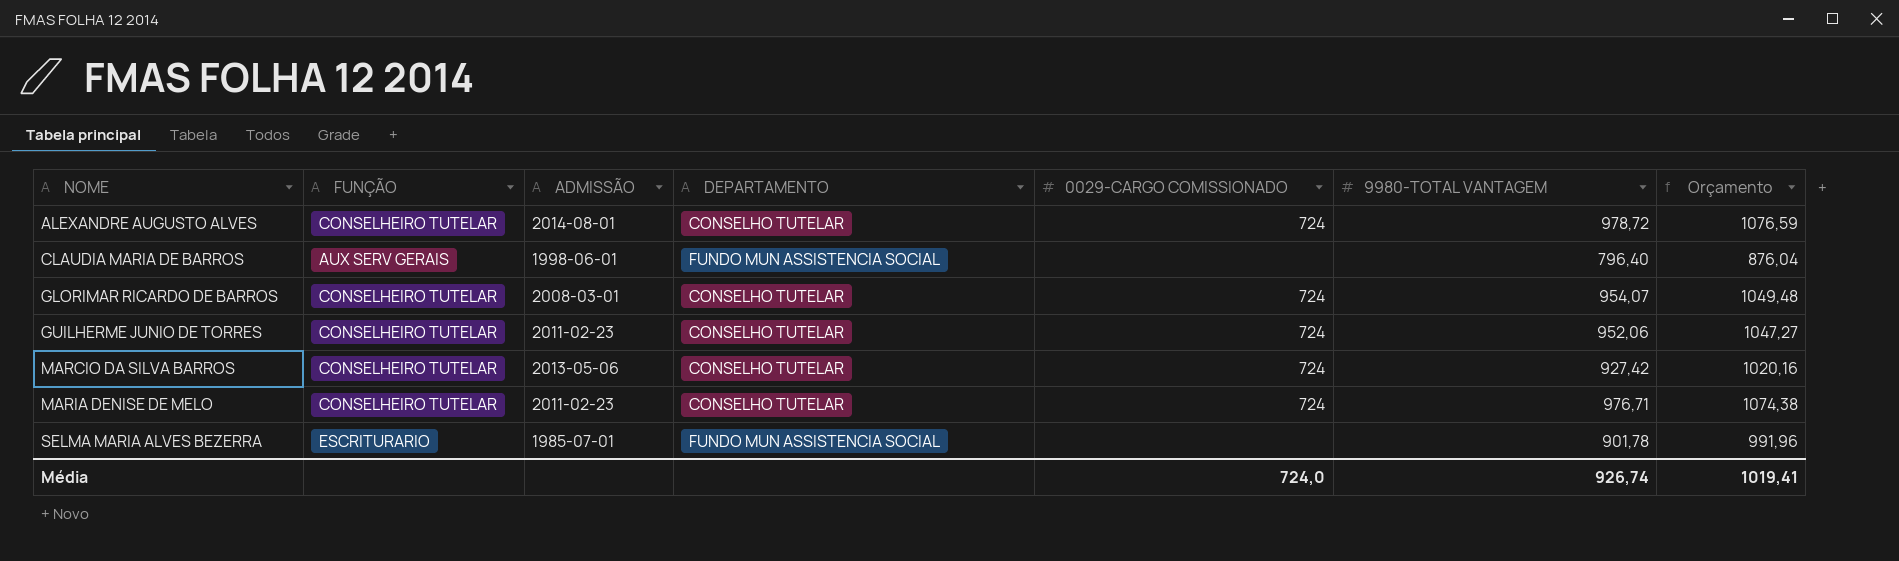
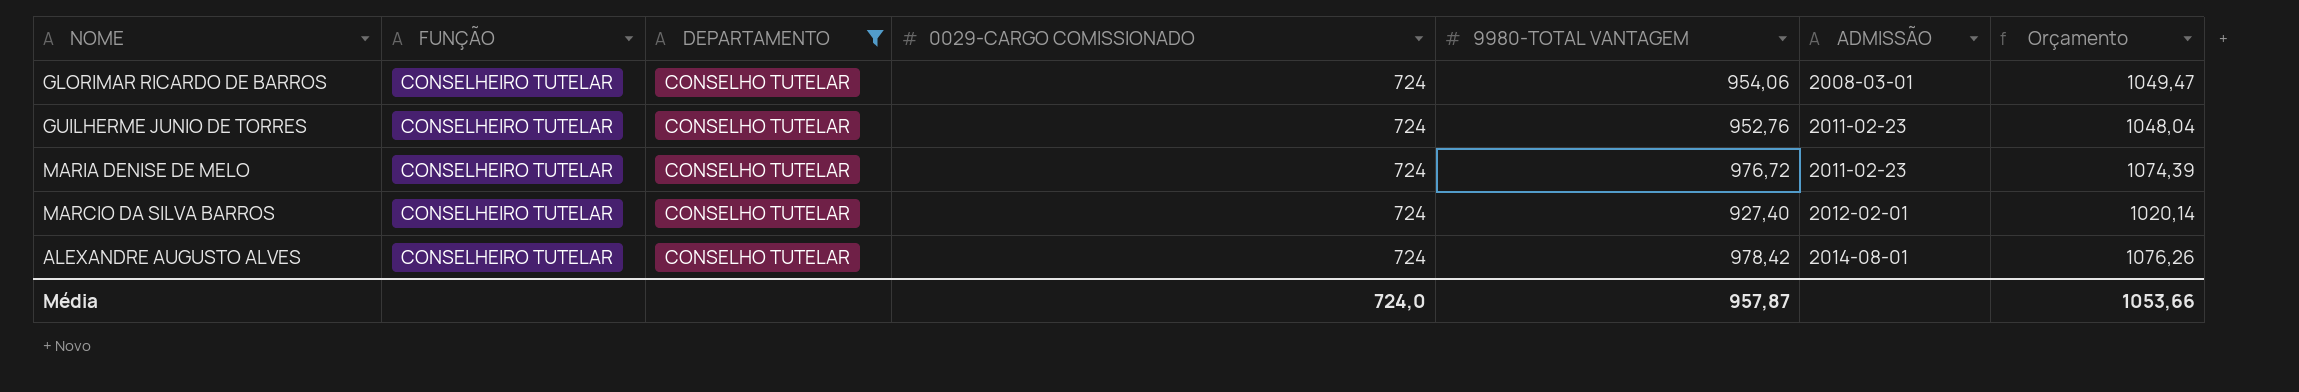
filter: none -> DEPARTAMENTO = CONSELHO TUTELAR
row order: NOME ascending -> ADMISSÃO ascending
column ADMISSÃO | position: 3 -> 6
GLORIMAR RICARDO DE BARROS | 9980-TOTAL VANTAGEM: 954,07 -> 954,06
GLORIMAR RICARDO DE BARROS | Orçamento: 1049,48 -> 1049,47
GUILHERME JUNIO DE TORRES | 9980-TOTAL VANTAGEM: 952,06 -> 952,76
GUILHERME JUNIO DE TORRES | Orçamento: 1047,27 -> 1048,04
MARIA DENISE DE MELO | 9980-TOTAL VANTAGEM: 976,71 -> 976,72
MARIA DENISE DE MELO | Orçamento: 1074,38 -> 1074,39
MARCIO DA SILVA BARROS | 9980-TOTAL VANTAGEM: 927,42 -> 927,40
MARCIO DA SILVA BARROS | ADMISSÃO: 2013-05-06 -> 2012-02-01
MARCIO DA SILVA BARROS | Orçamento: 1020,16 -> 1020,14
ALEXANDRE AUGUSTO ALVES | 9980-TOTAL VANTAGEM: 978,72 -> 978,42
ALEXANDRE AUGUSTO ALVES | Orçamento: 1076,59 -> 1076,26
Média | 9980-TOTAL VANTAGEM: 926,74 -> 957,87
Média | Orçamento: 1019,41 -> 1053,66

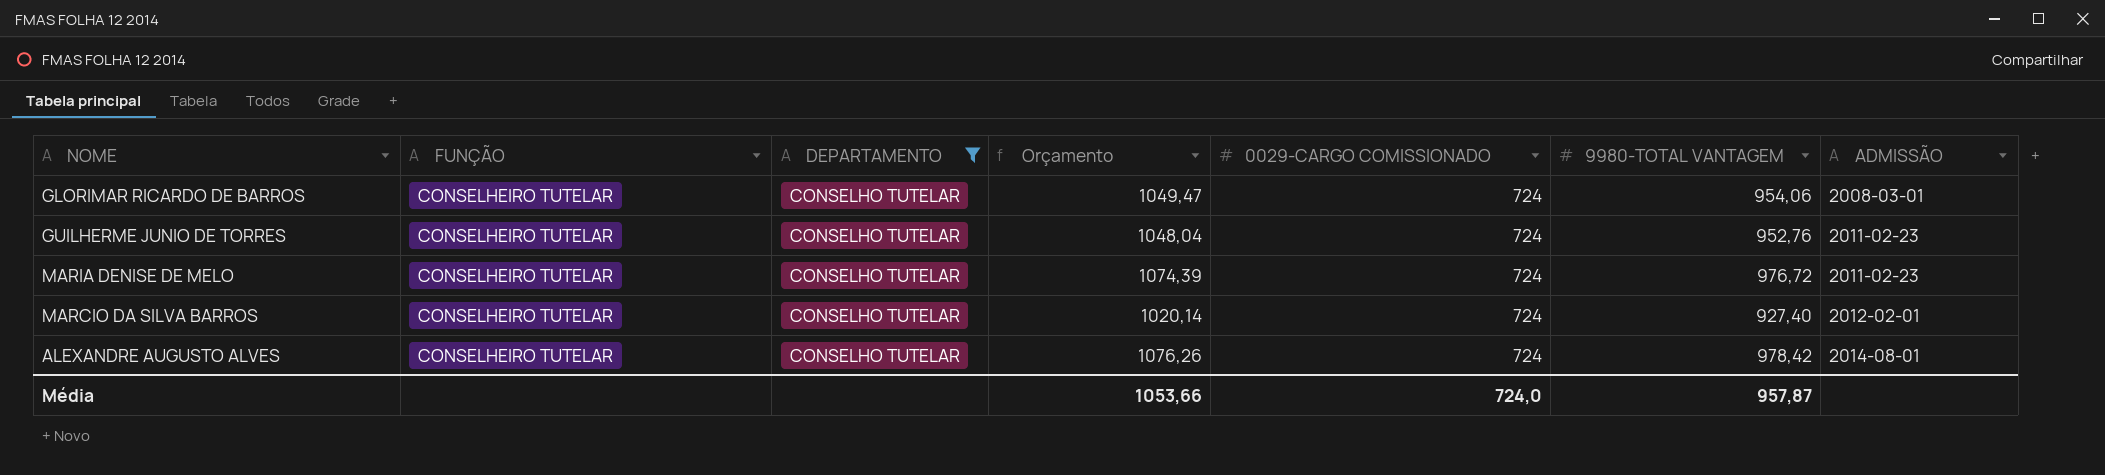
column Orçamento | position: 7 -> 4

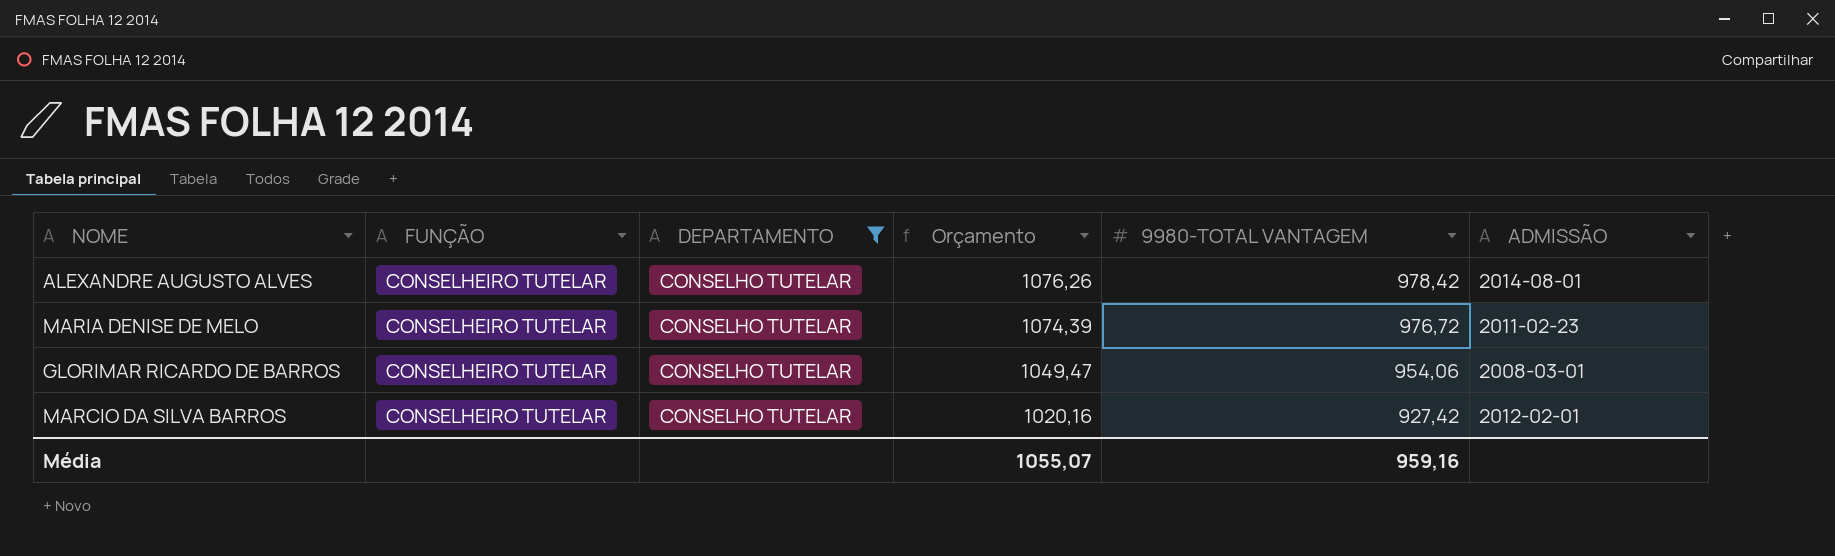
row order: ADMISSÃO ascending -> Orçamento descending
column 0029-CARGO COMISSIONADO | position: 5 -> none
row GUILHERME JUNIO DE TORRES: CONSELHEIRO TUTELAR | CONSELHO TUTELAR | 1048,04 | 724 | 952,76 | 2011-02-23 -> none
MARCIO DA SILVA BARROS | Orçamento: 1020,14 -> 1020,16
MARCIO DA SILVA BARROS | 9980-TOTAL VANTAGEM: 927,40 -> 927,42
Média | Orçamento: 1053,66 -> 1055,07
Média | 9980-TOTAL VANTAGEM: 957,87 -> 959,16

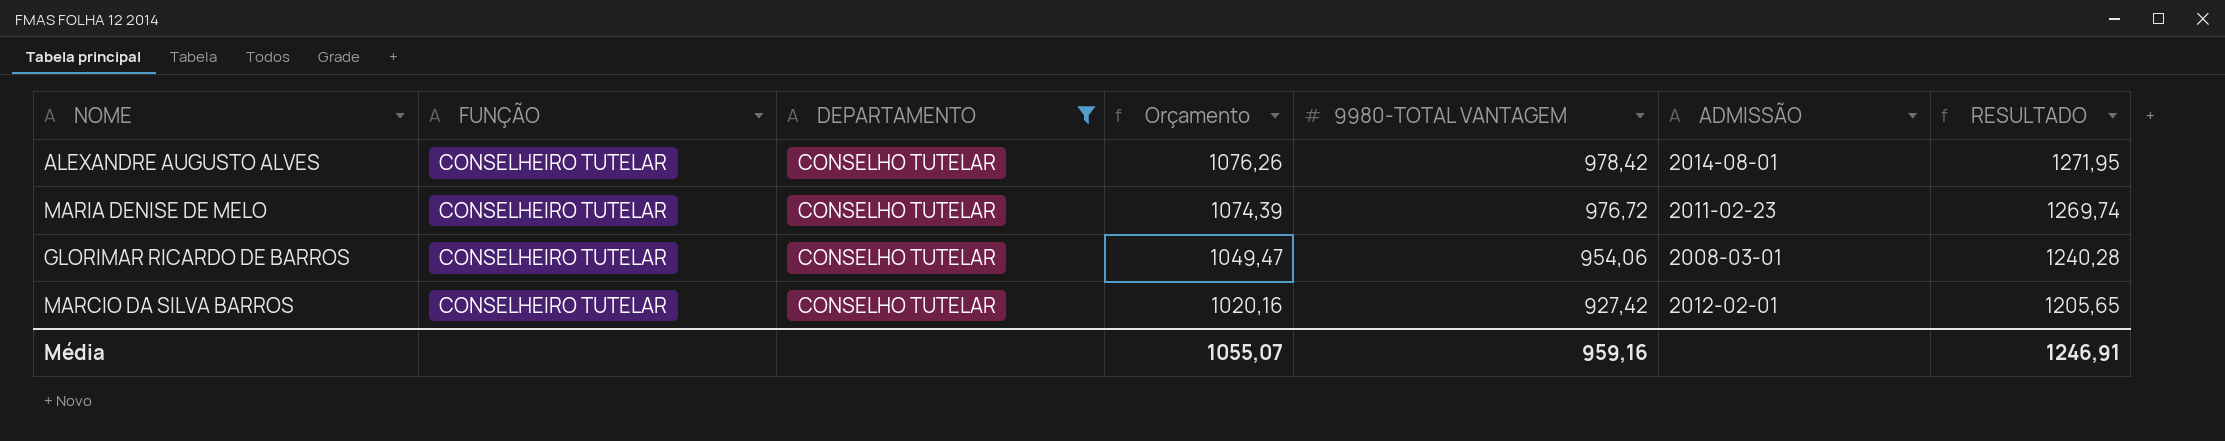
column RESULTADO | formula: none -> [9980-TOTAL VANTAGEM] * 1,3

